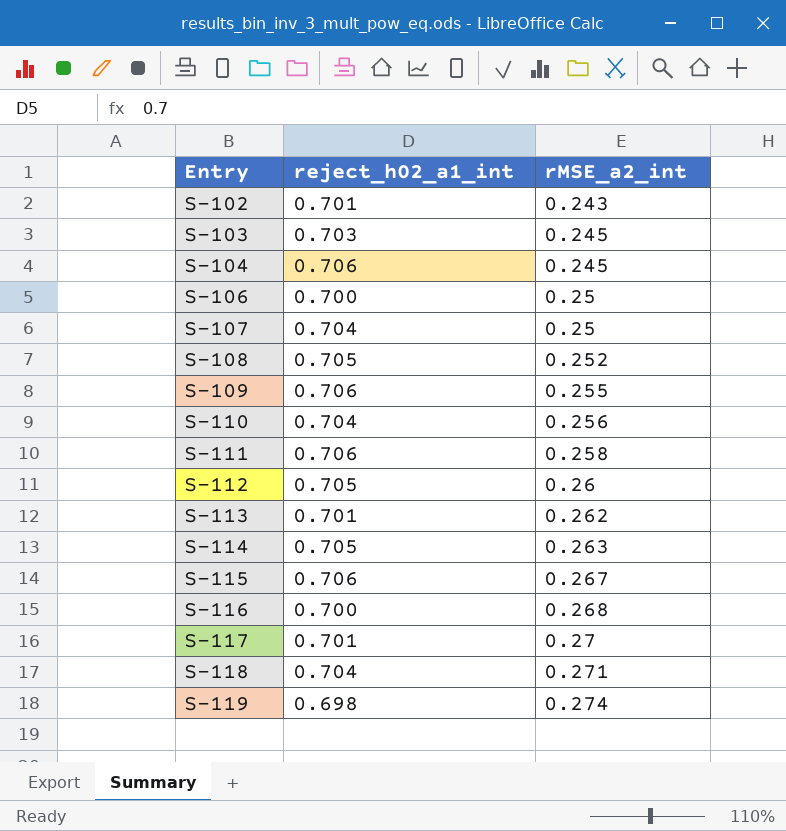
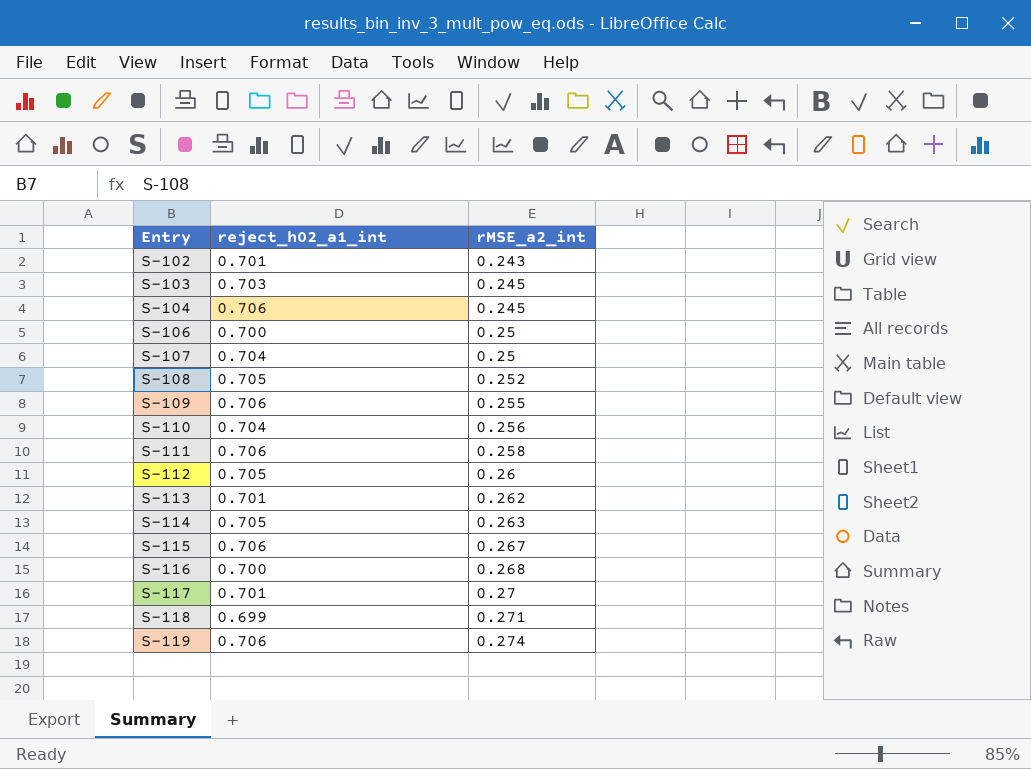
S-118 | reject_h02_a1_int: 0.704 -> 0.699
S-119 | reject_h02_a1_int: 0.698 -> 0.706

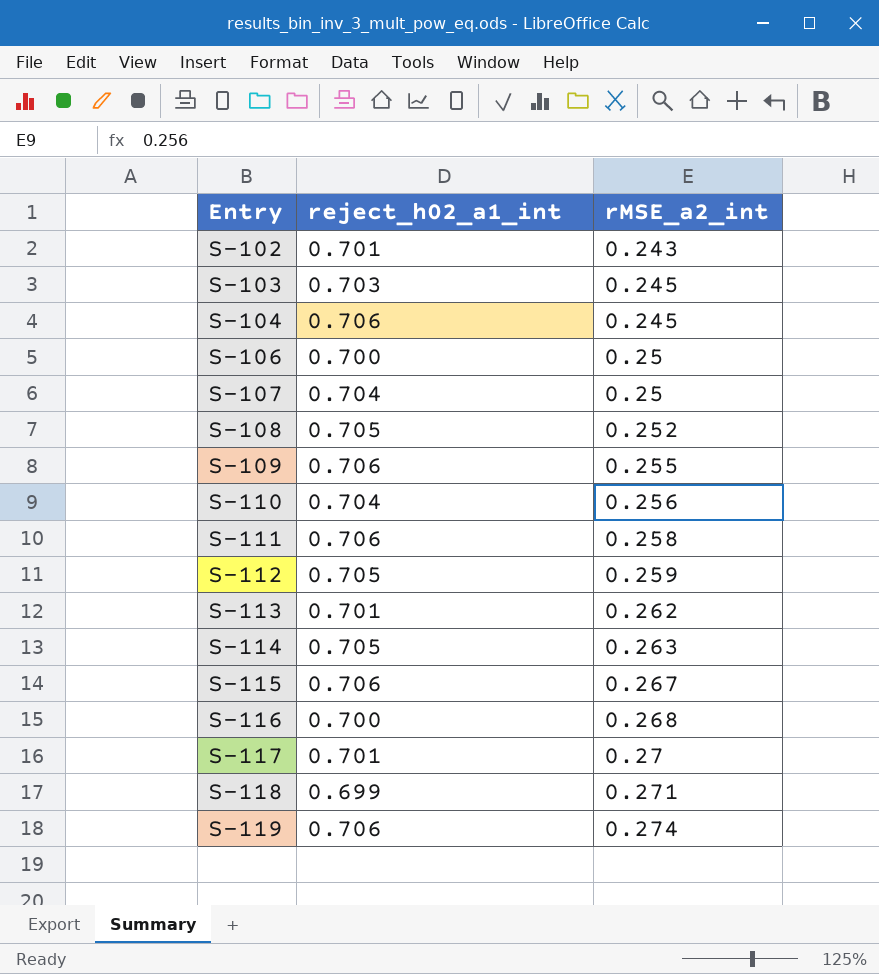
S-112 | rMSE_a2_int: 0.26 -> 0.259

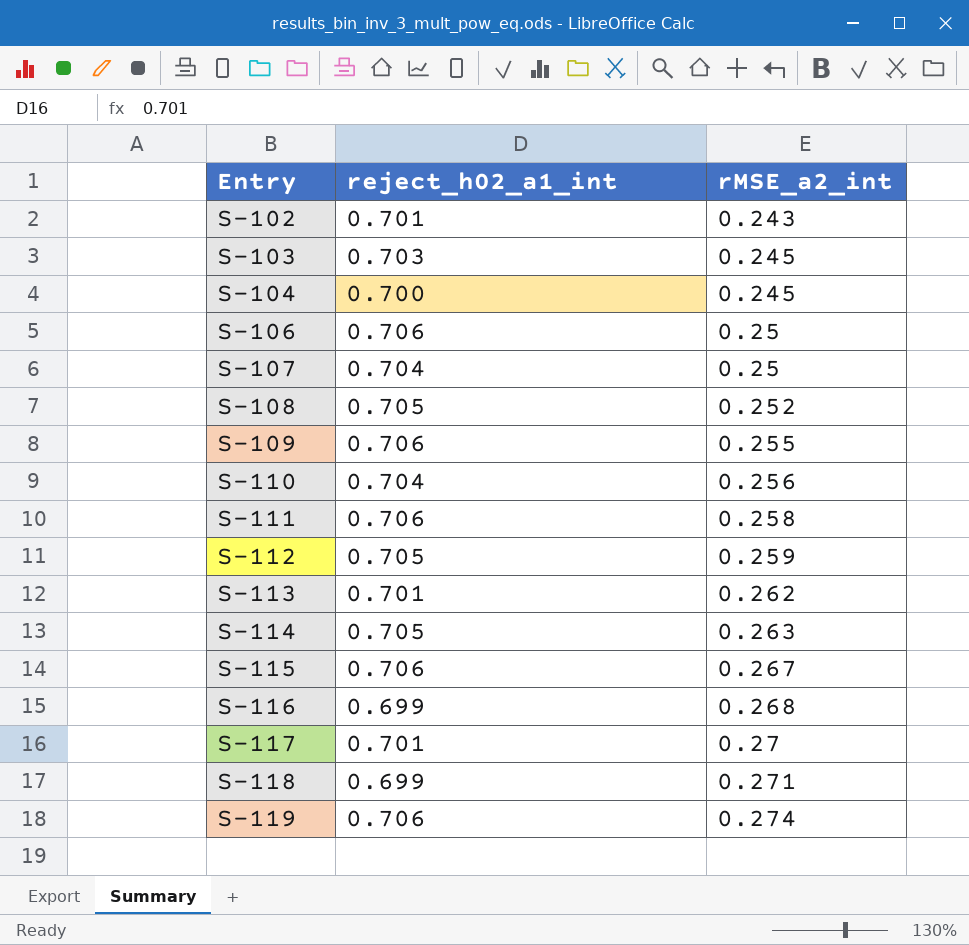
S-104 | reject_h02_a1_int: 0.706 -> 0.700
S-106 | reject_h02_a1_int: 0.700 -> 0.706
S-116 | reject_h02_a1_int: 0.700 -> 0.699

